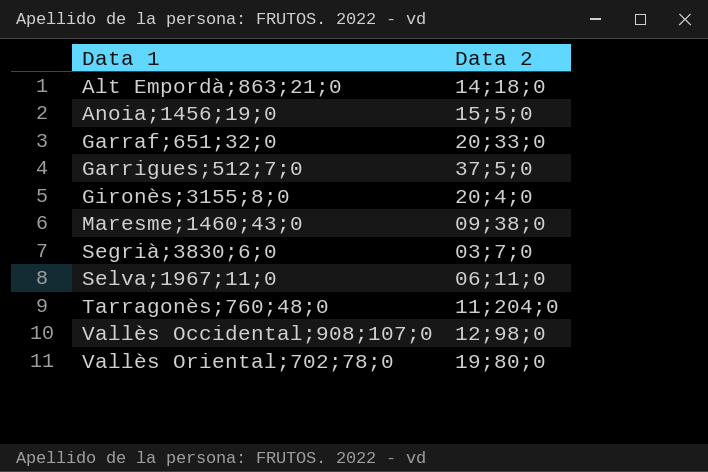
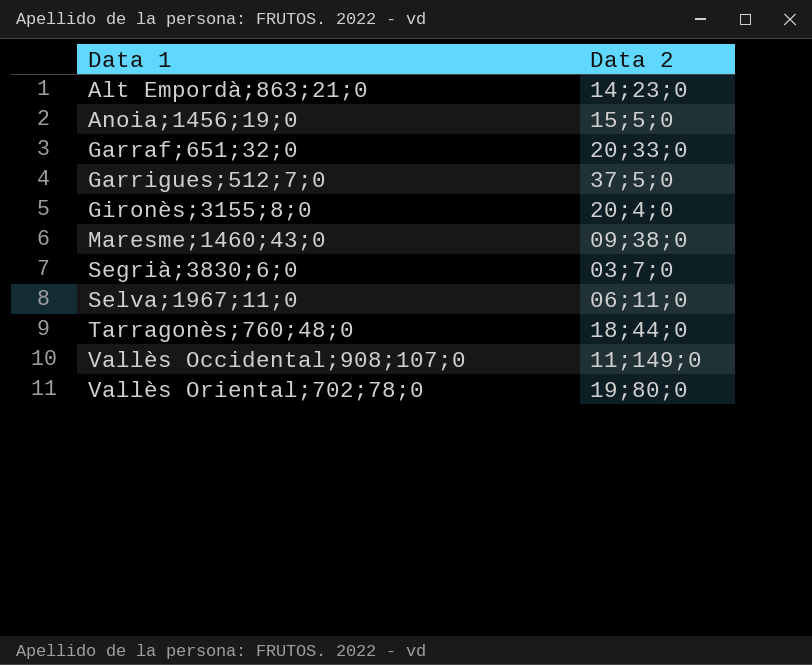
Alt Empordà;863;21;0 | Data 2: 14;18;0 -> 14;23;0
Tarragonès;760;48;0 | Data 2: 11;204;0 -> 18;44;0
Vallès Occidental;908;107;0 | Data 2: 12;98;0 -> 11;149;0

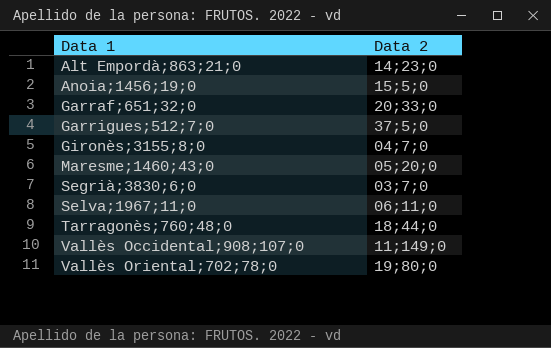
Gironès;3155;8;0 | Data 2: 20;4;0 -> 04;7;0
Maresme;1460;43;0 | Data 2: 09;38;0 -> 05;20;0

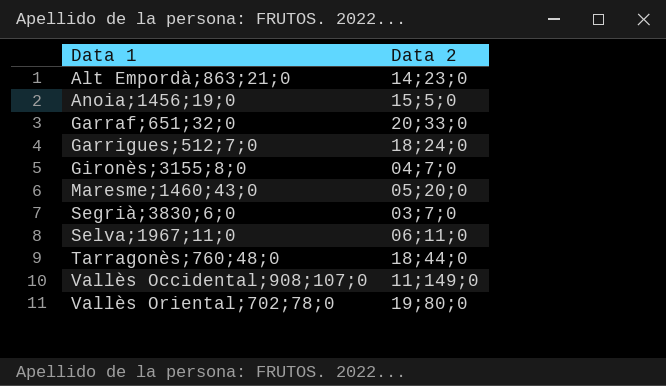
Garrigues;512;7;0 | Data 2: 37;5;0 -> 18;24;0

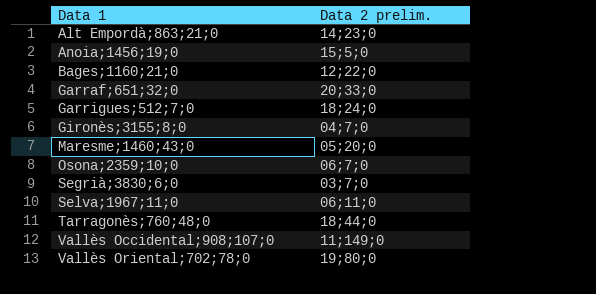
column name: Data 2 -> Data 2 prelim.
row Bages;1160;21;0: none -> 12;22;0
row Osona;2359;10;0: none -> 06;7;0

